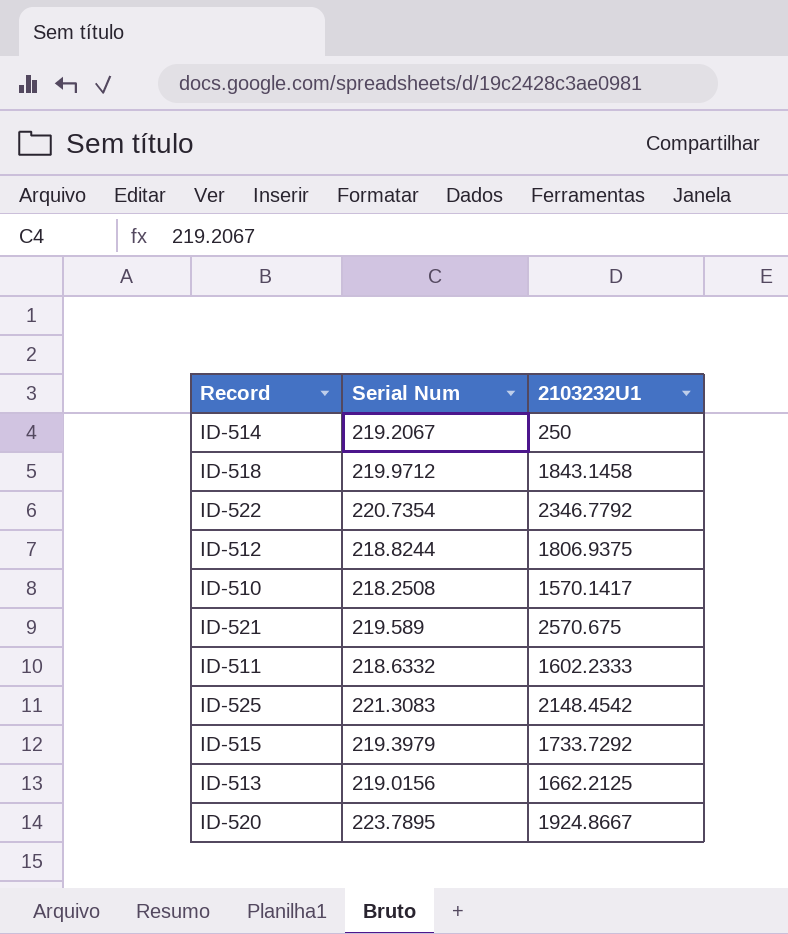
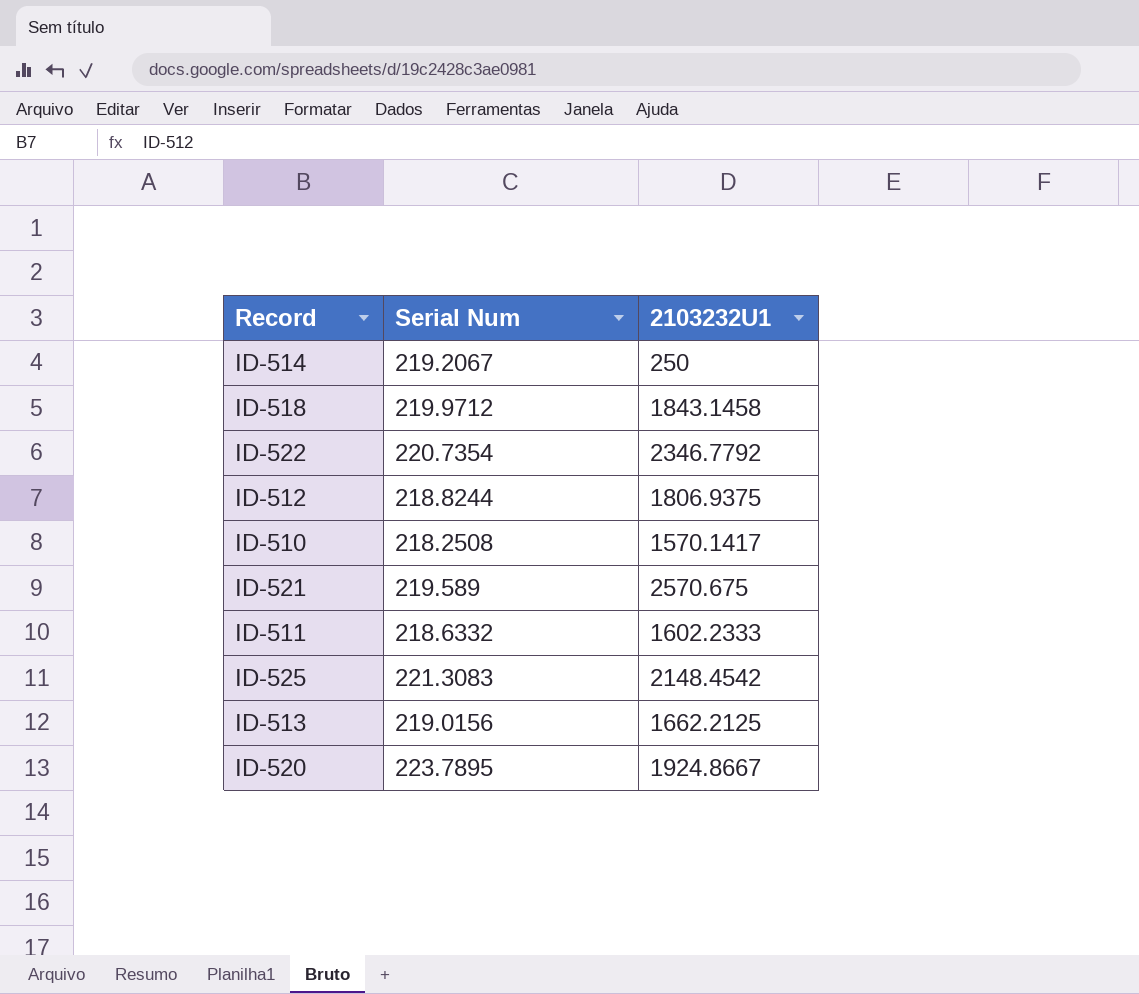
row ID-515: 219.3979 | 1733.7292 -> none

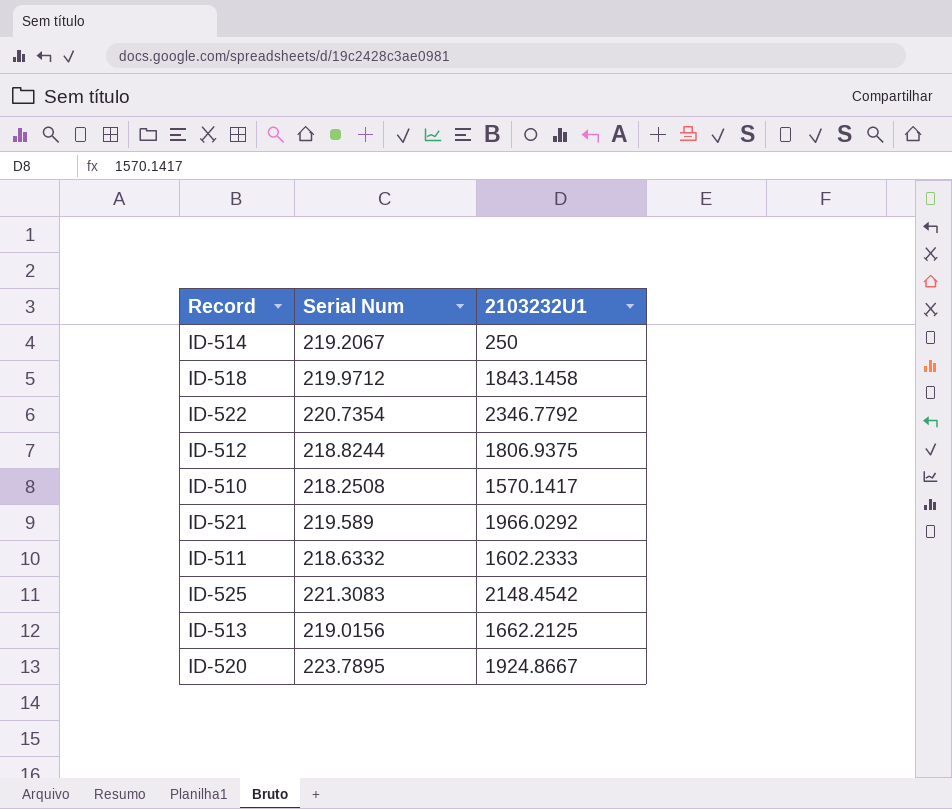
ID-521 | 2103232U1: 2570.675 -> 1966.0292

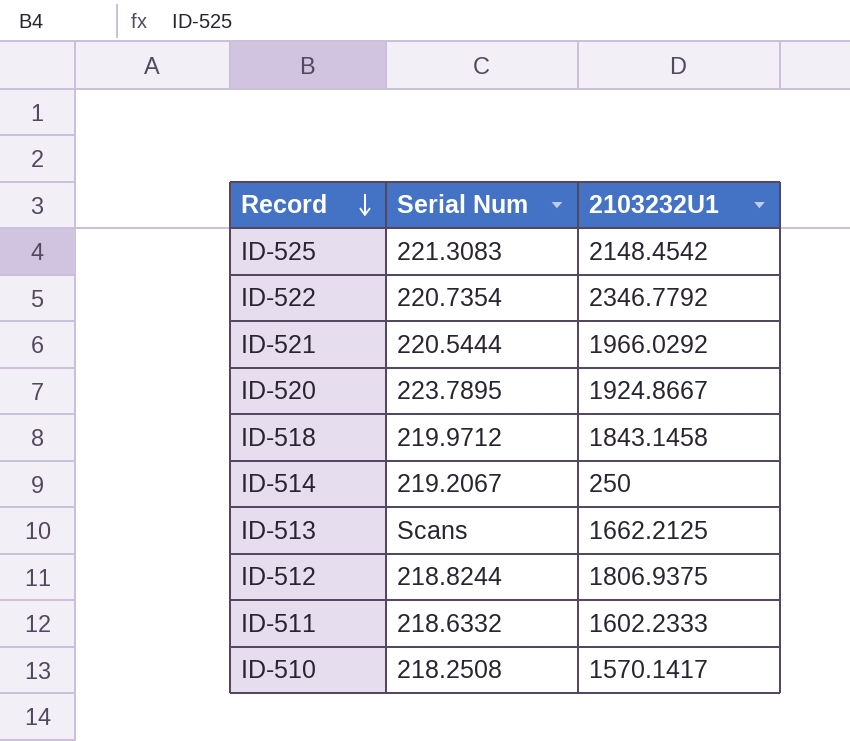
row order: none -> Record descending
ID-521 | Serial Num: 219.589 -> 220.5444
ID-513 | Serial Num: 219.0156 -> Scans

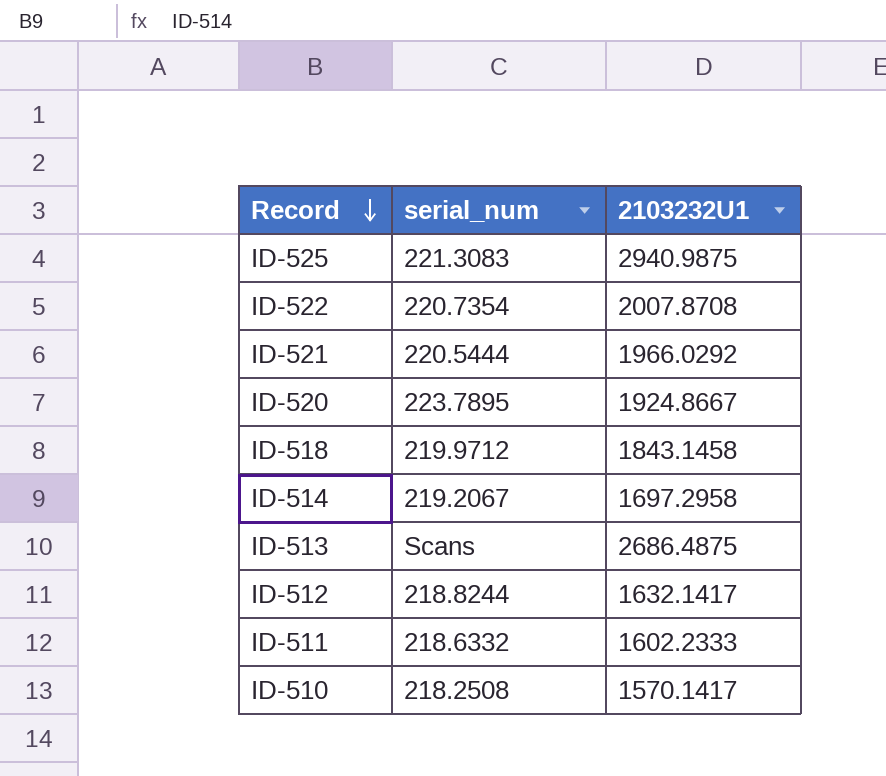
column name: Serial Num -> serial_num
ID-525 | 2103232U1: 2148.4542 -> 2940.9875
ID-522 | 2103232U1: 2346.7792 -> 2007.8708
ID-514 | 2103232U1: 250 -> 1697.2958
ID-513 | 2103232U1: 1662.2125 -> 2686.4875
ID-512 | 2103232U1: 1806.9375 -> 1632.1417

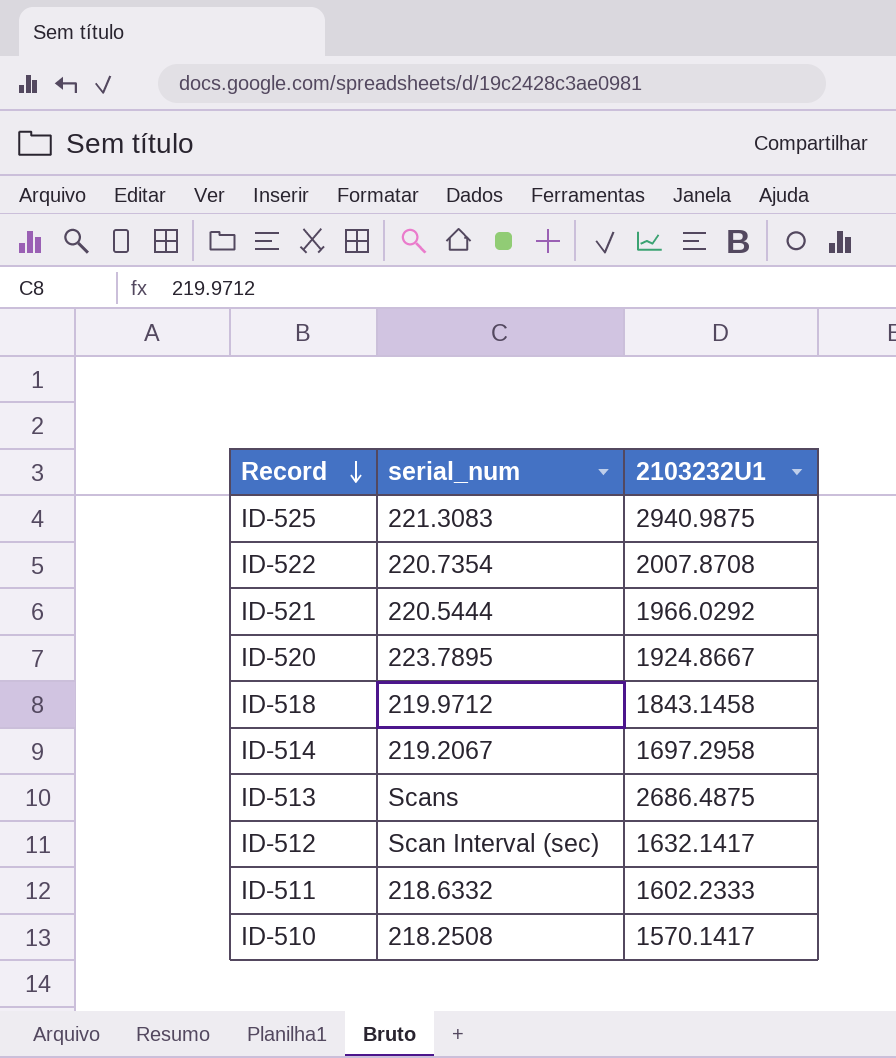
ID-512 | serial_num: 218.8244 -> Scan Interval (sec)

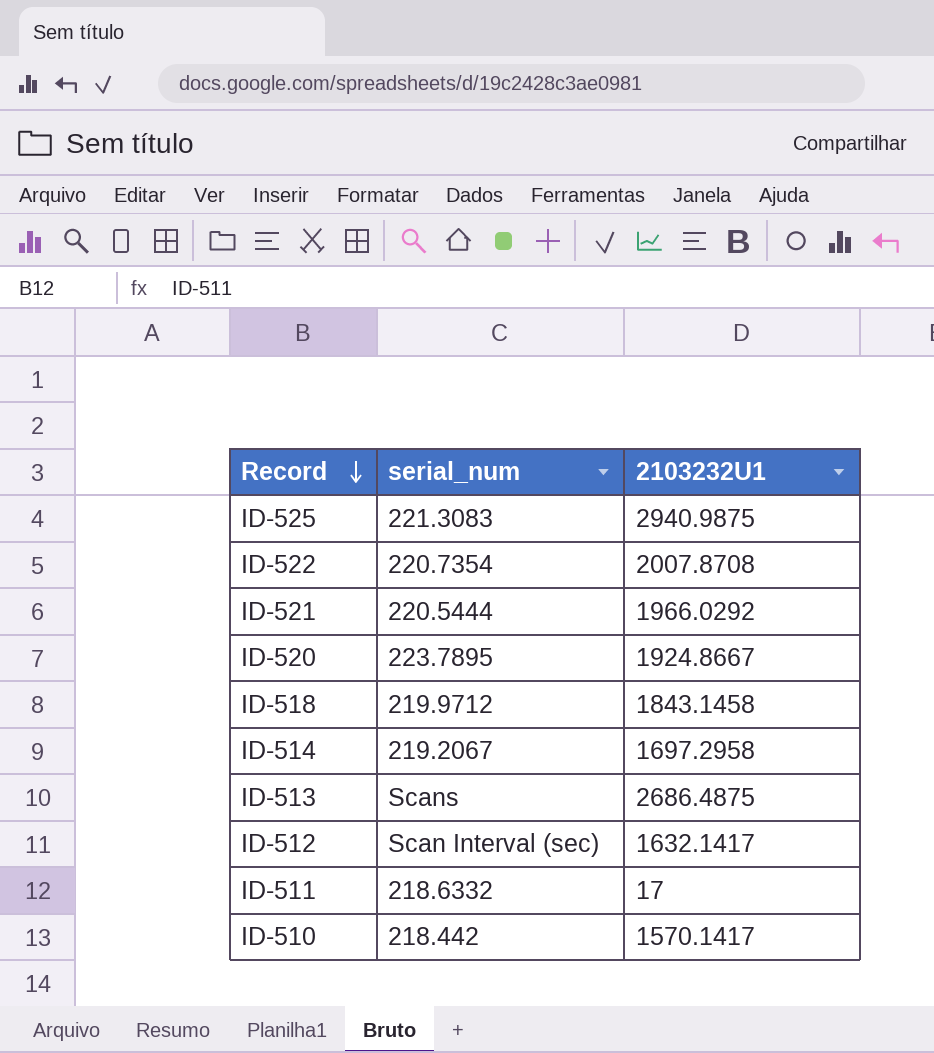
ID-511 | 2103232U1: 1602.2333 -> 17
ID-510 | serial_num: 218.2508 -> 218.442

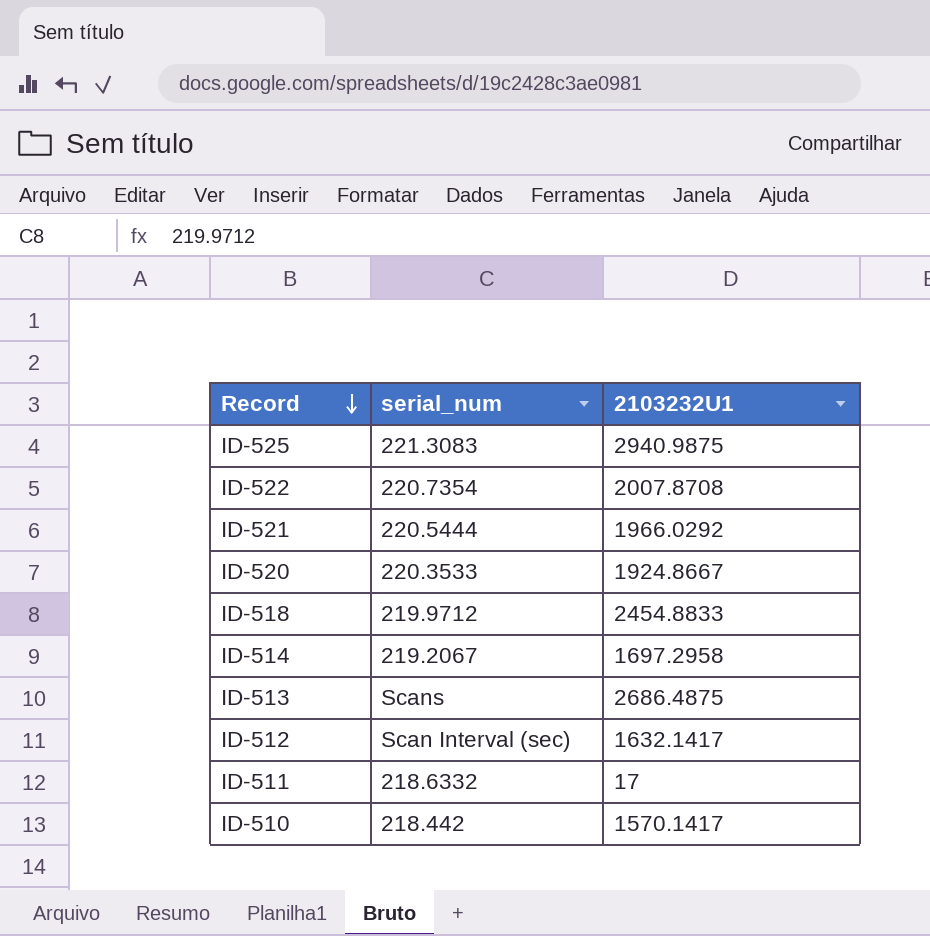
ID-520 | serial_num: 223.7895 -> 220.3533
ID-518 | 2103232U1: 1843.1458 -> 2454.8833

